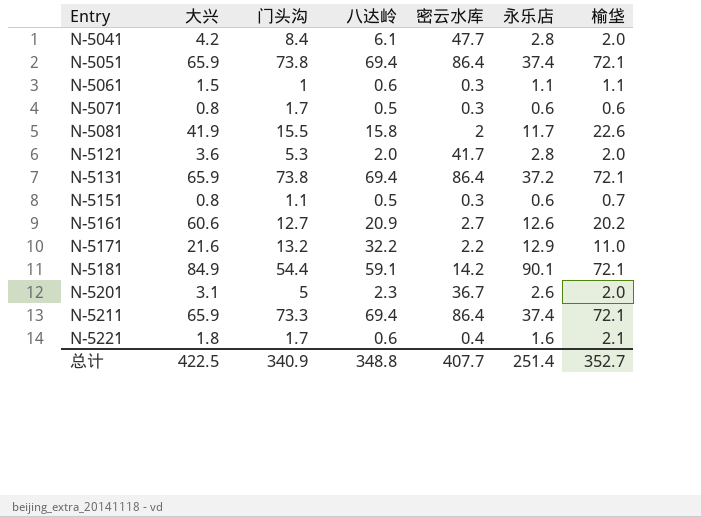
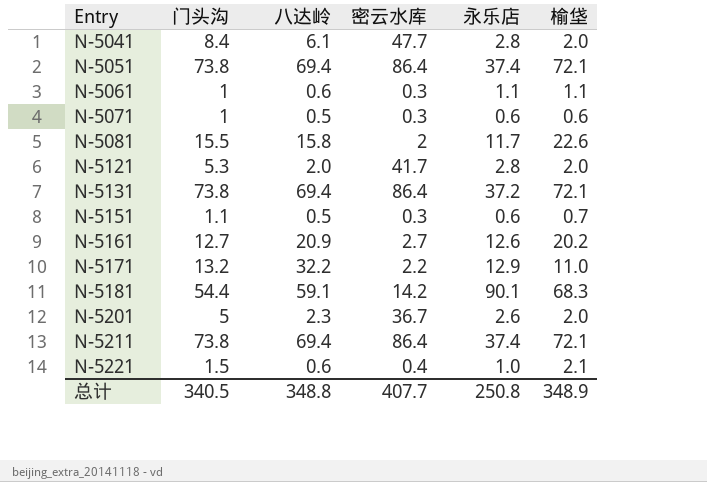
column 大兴 | position: 2 -> none
N-5071 | 门头沟: 1.7 -> 1
N-5181 | 榆垡: 72.1 -> 68.3
N-5211 | 门头沟: 73.3 -> 73.8
N-5221 | 门头沟: 1.7 -> 1.5
N-5221 | 永乐店: 1.6 -> 1.0
总计 | 门头沟: 340.9 -> 340.5
总计 | 永乐店: 251.4 -> 250.8
总计 | 榆垡: 352.7 -> 348.9

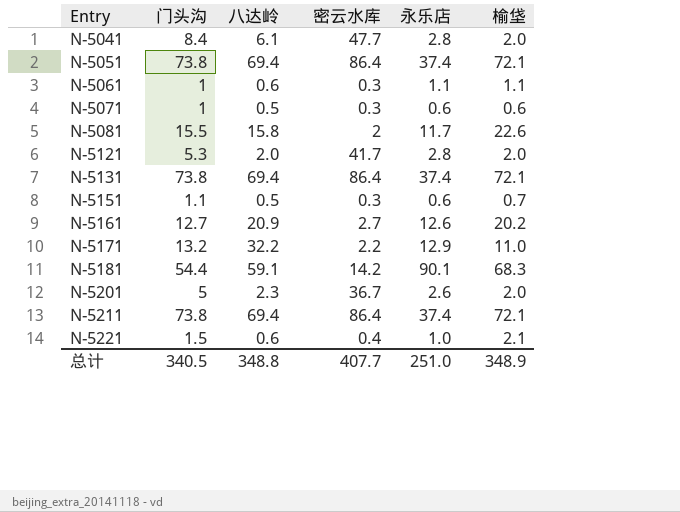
N-5131 | 永乐店: 37.2 -> 37.4
总计 | 永乐店: 250.8 -> 251.0

